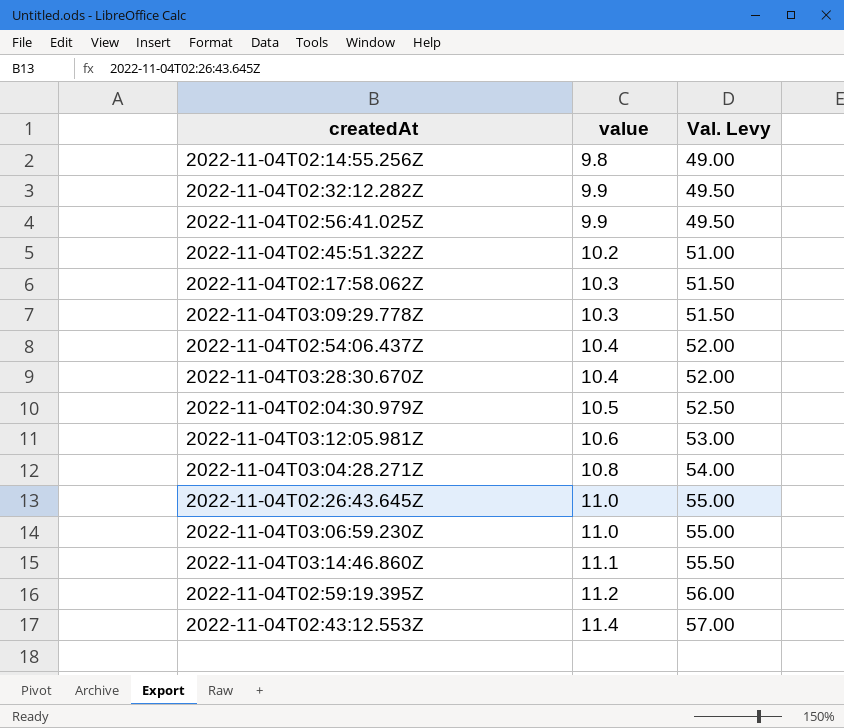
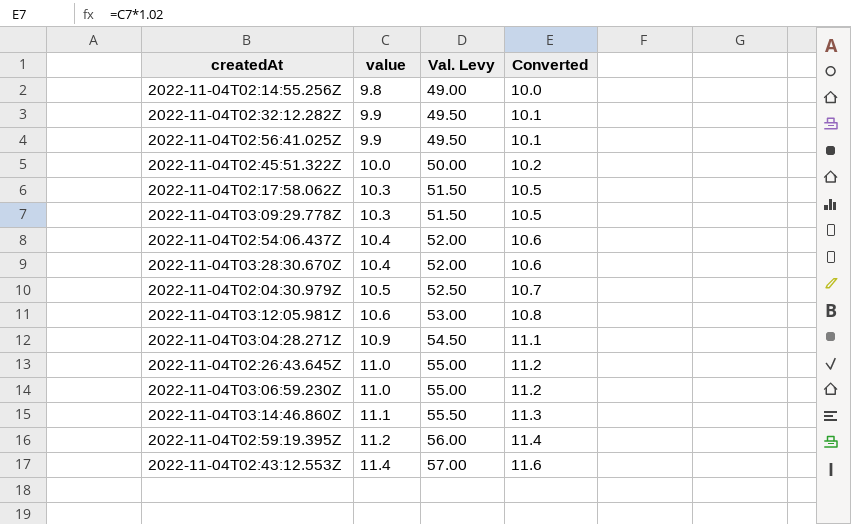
column Converted | formula: none -> [value] * 1.02
2022-11-04T02:45:51.322Z | value: 10.2 -> 10.0
2022-11-04T02:45:51.322Z | Val. Levy: 51.00 -> 50.00
2022-11-04T03:04:28.271Z | value: 10.8 -> 10.9
2022-11-04T03:04:28.271Z | Val. Levy: 54.00 -> 54.50

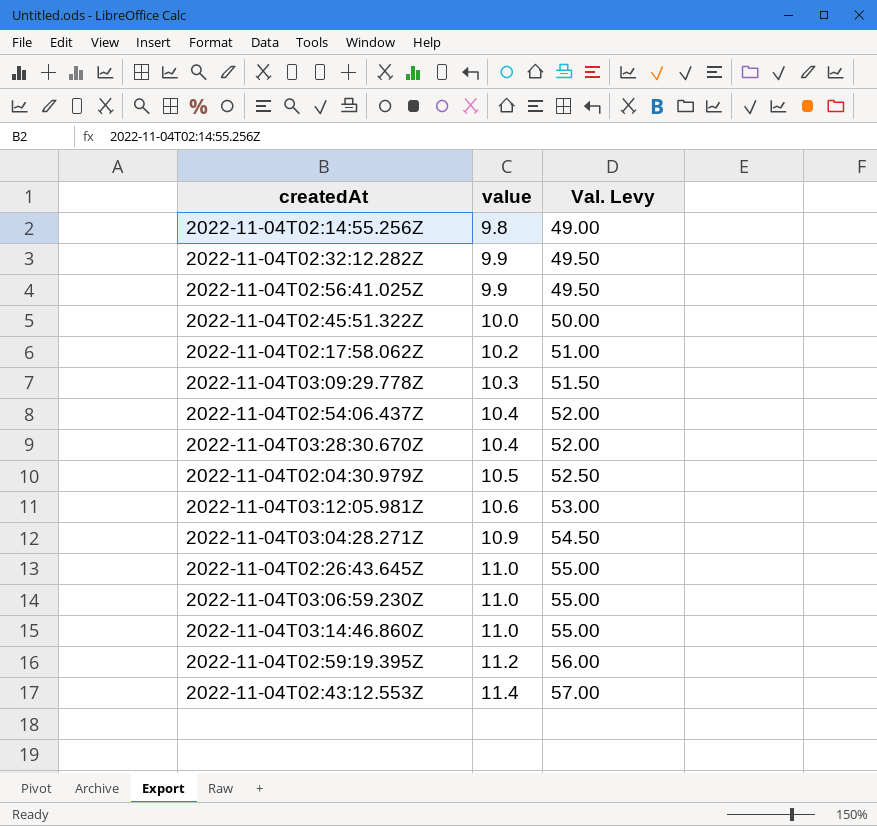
column Converted | formula: [value] * 1.02 -> none
2022-11-04T02:17:58.062Z | value: 10.3 -> 10.2
2022-11-04T02:17:58.062Z | Val. Levy: 51.50 -> 51.00
2022-11-04T03:14:46.860Z | value: 11.1 -> 11.0
2022-11-04T03:14:46.860Z | Val. Levy: 55.50 -> 55.00

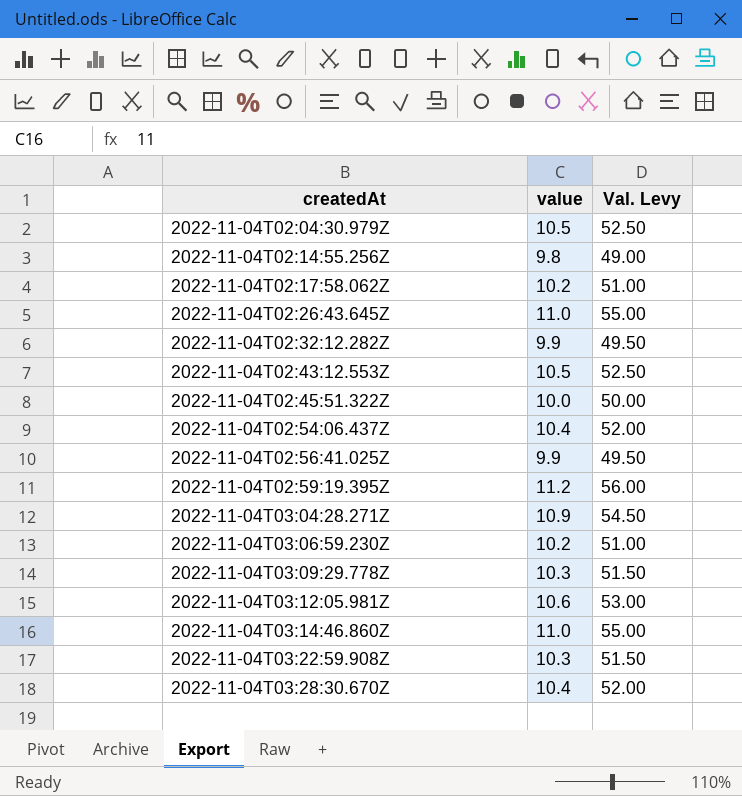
row order: value ascending -> createdAt ascending
2022-11-04T02:43:12.553Z | value: 11.4 -> 10.5
2022-11-04T02:43:12.553Z | Val. Levy: 57.00 -> 52.50
2022-11-04T03:06:59.230Z | value: 11.0 -> 10.2
2022-11-04T03:06:59.230Z | Val. Levy: 55.00 -> 51.00
row 2022-11-04T03:22:59.908Z: none -> 10.3 | 51.50

